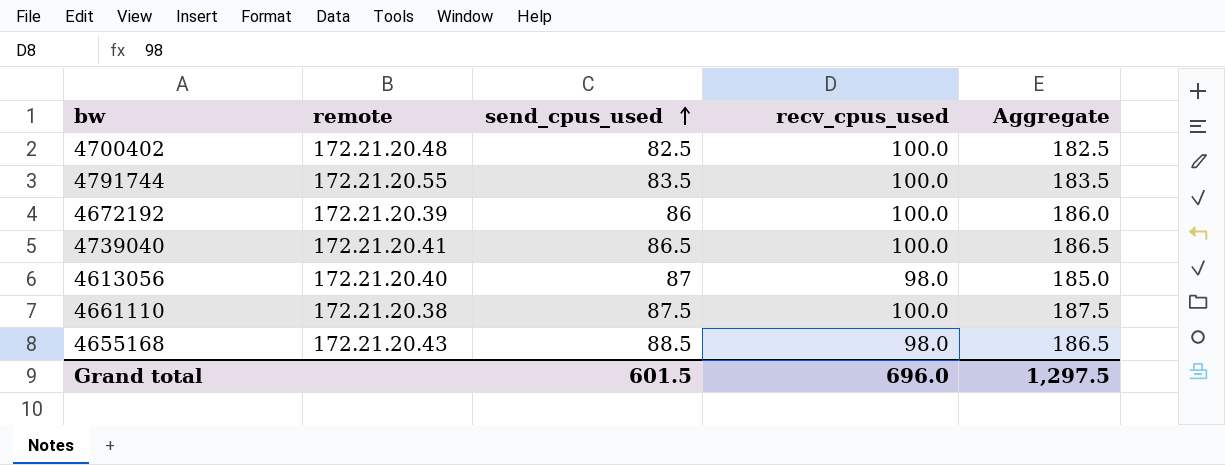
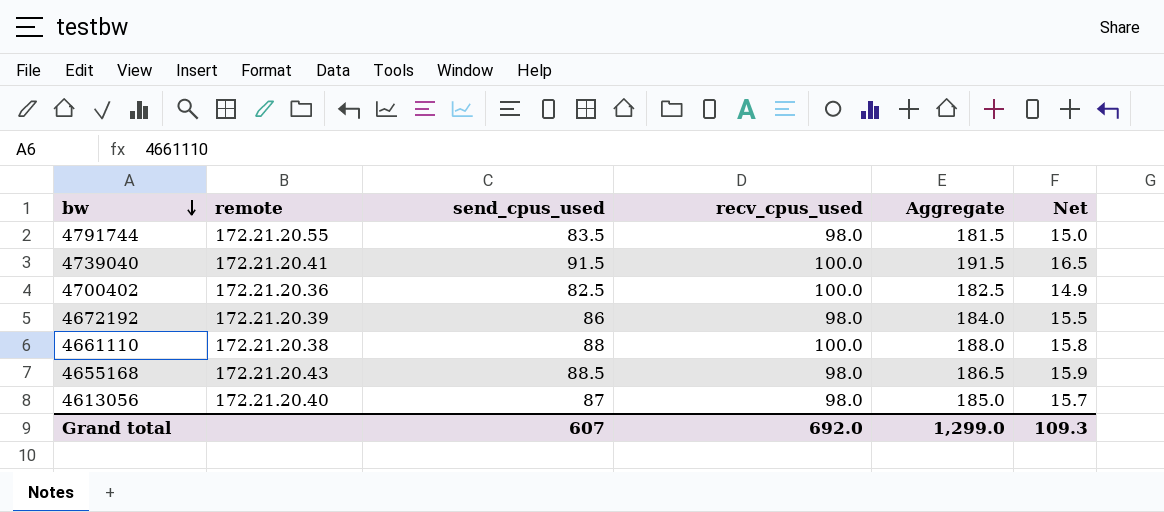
row order: send_cpus_used ascending -> bw descending
column Net | formula: none -> [send_cpus_used] * 0.18
4791744 | recv_cpus_used: 100.0 -> 98.0
4791744 | Aggregate: 183.5 -> 181.5
4739040 | send_cpus_used: 86.5 -> 91.5
4739040 | Aggregate: 186.5 -> 191.5
4700402 | remote: 172.21.20.48 -> 172.21.20.36
4672192 | recv_cpus_used: 100.0 -> 98.0
4672192 | Aggregate: 186.0 -> 184.0
4661110 | send_cpus_used: 87.5 -> 88
4661110 | Aggregate: 187.5 -> 188.0
Grand total | send_cpus_used: 601.5 -> 607
Grand total | recv_cpus_used: 696.0 -> 692.0
Grand total | Aggregate: 1,297.5 -> 1,299.0

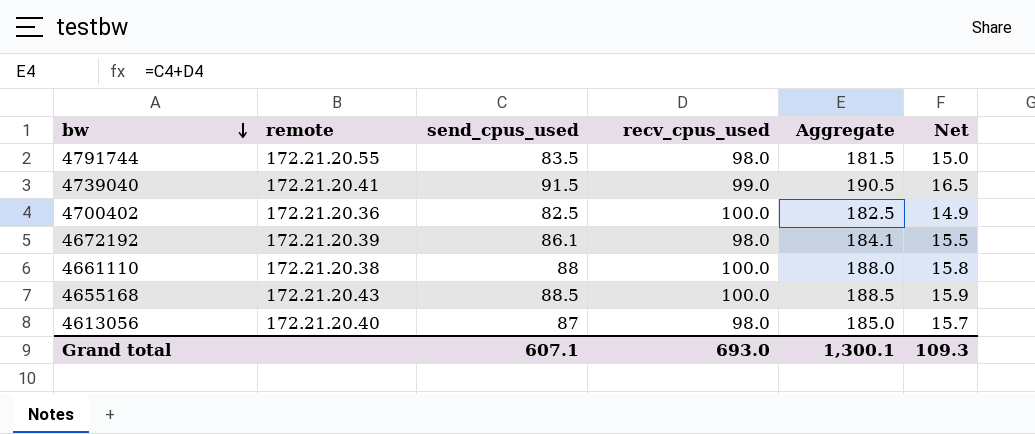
4739040 | recv_cpus_used: 100.0 -> 99.0
4739040 | Aggregate: 191.5 -> 190.5
4672192 | send_cpus_used: 86 -> 86.1
4672192 | Aggregate: 184.0 -> 184.1
4655168 | recv_cpus_used: 98.0 -> 100.0
4655168 | Aggregate: 186.5 -> 188.5
Grand total | send_cpus_used: 607 -> 607.1
Grand total | recv_cpus_used: 692.0 -> 693.0
Grand total | Aggregate: 1,299.0 -> 1,300.1

